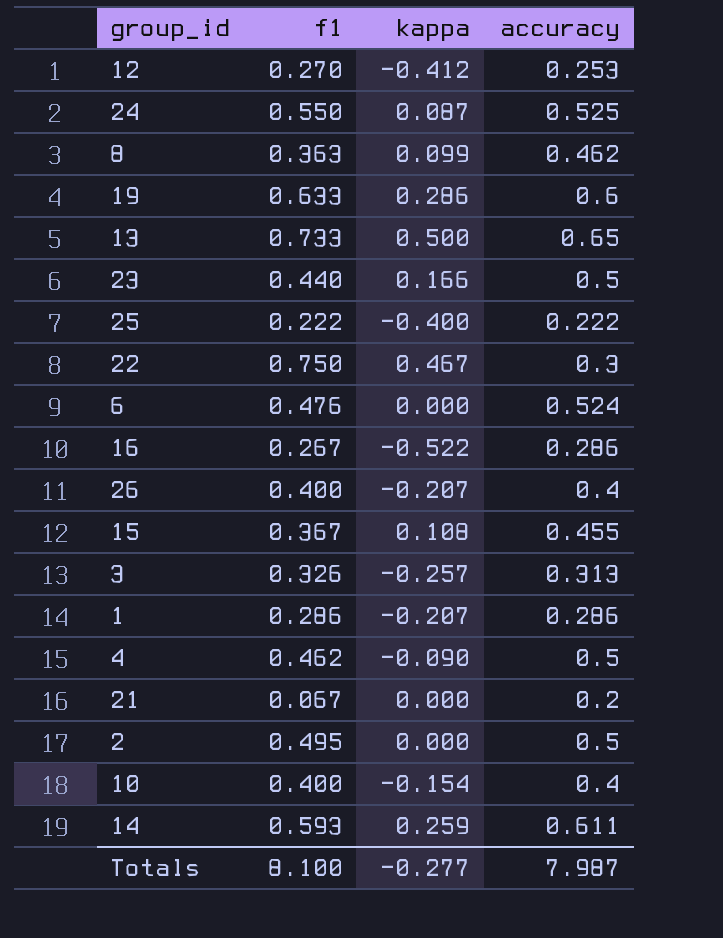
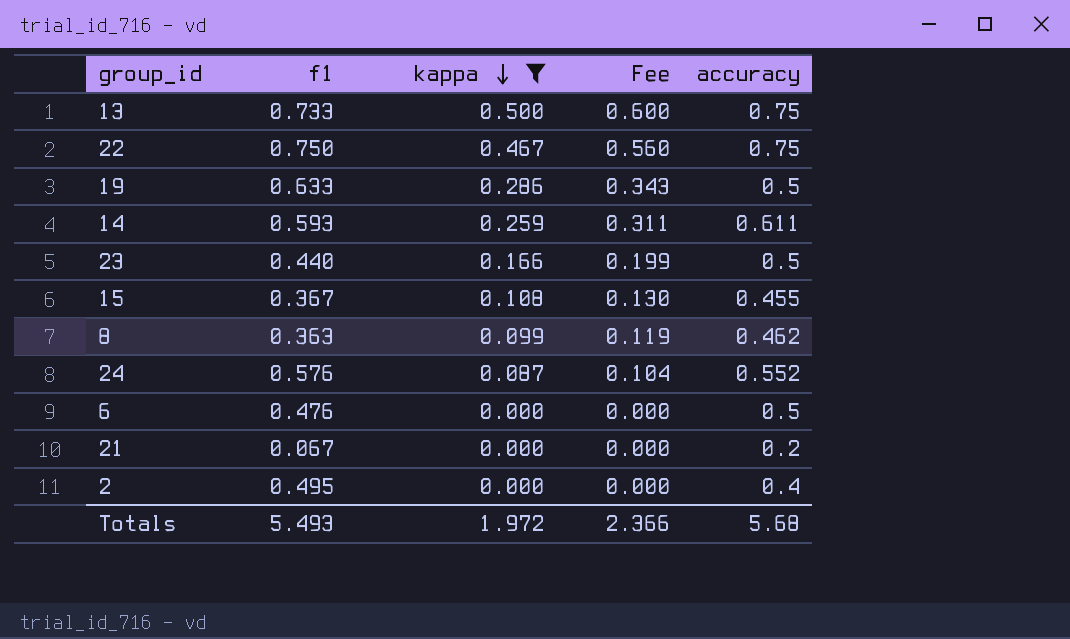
filter: none -> kappa >= 0.000
row order: none -> kappa descending
column Fee | formula: none -> [kappa] * 1.2
13 | accuracy: 0.65 -> 0.75
22 | accuracy: 0.3 -> 0.75
19 | accuracy: 0.6 -> 0.5
24 | f1: 0.550 -> 0.576
24 | accuracy: 0.525 -> 0.552
6 | accuracy: 0.524 -> 0.5
2 | accuracy: 0.5 -> 0.4
Totals | f1: 8.100 -> 5.493
Totals | kappa: -0.277 -> 1.972
Totals | accuracy: 7.987 -> 5.68

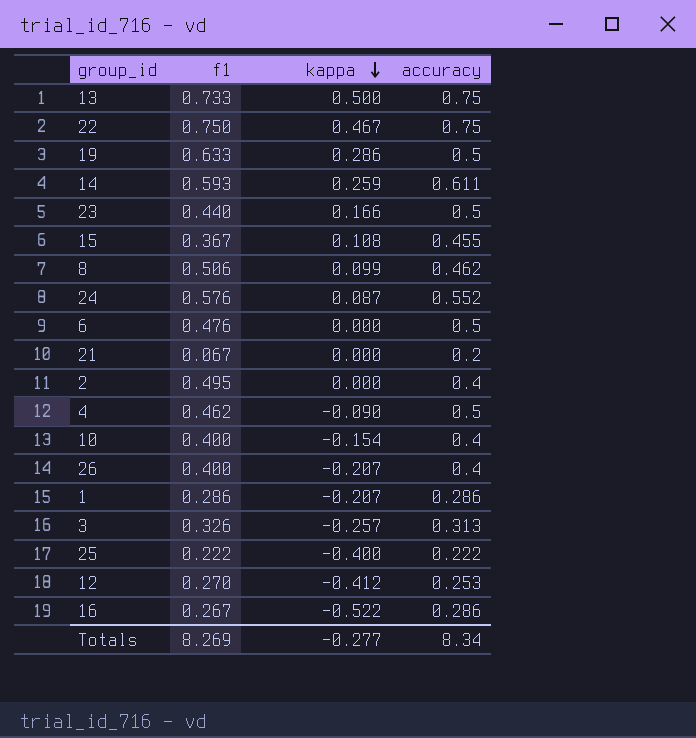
filter: kappa >= 0.000 -> none
column Fee | formula: [kappa] * 1.2 -> none
8 | f1: 0.363 -> 0.506
Totals | f1: 5.493 -> 8.269
Totals | kappa: 1.972 -> -0.277
Totals | accuracy: 5.68 -> 8.34

